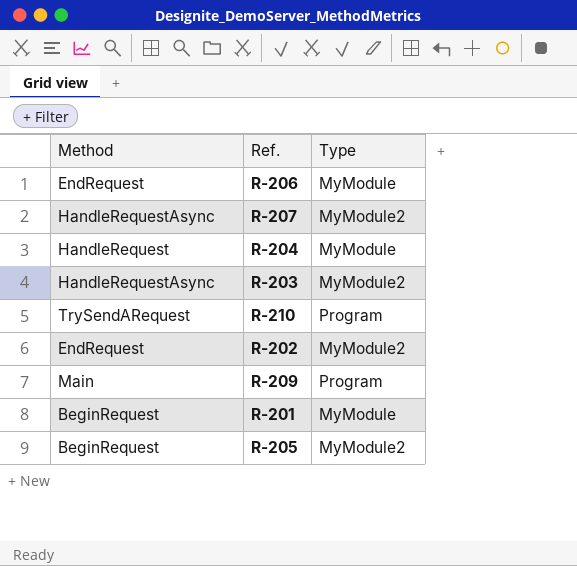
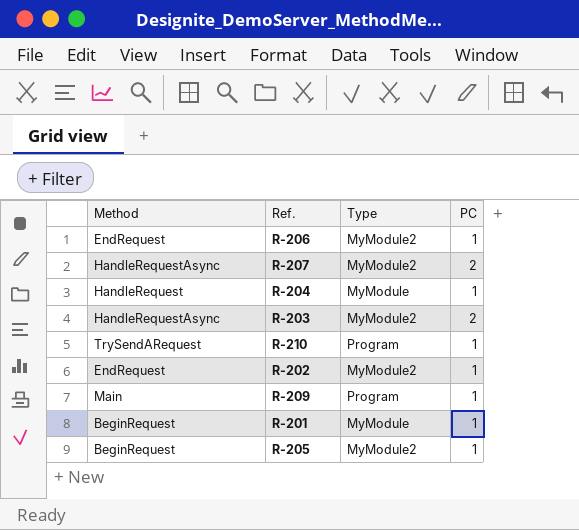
column PC | position: none -> 4
R-206 | Type: MyModule -> MyModule2

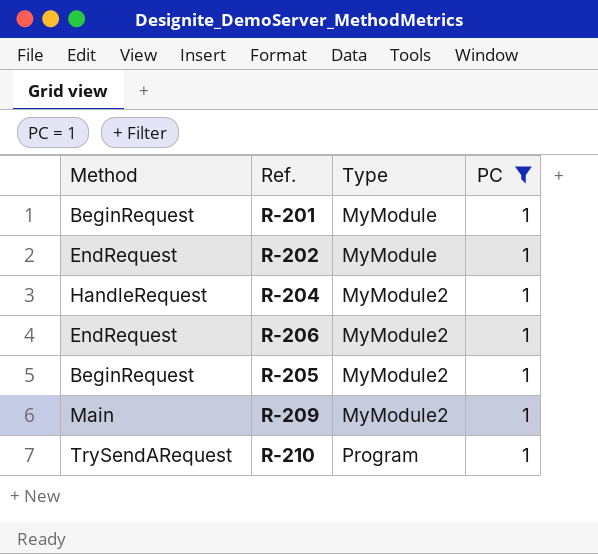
filter: none -> PC = 1
row order: none -> Type ascending
R-202 | Type: MyModule2 -> MyModule
R-204 | Type: MyModule -> MyModule2
R-209 | Type: Program -> MyModule2

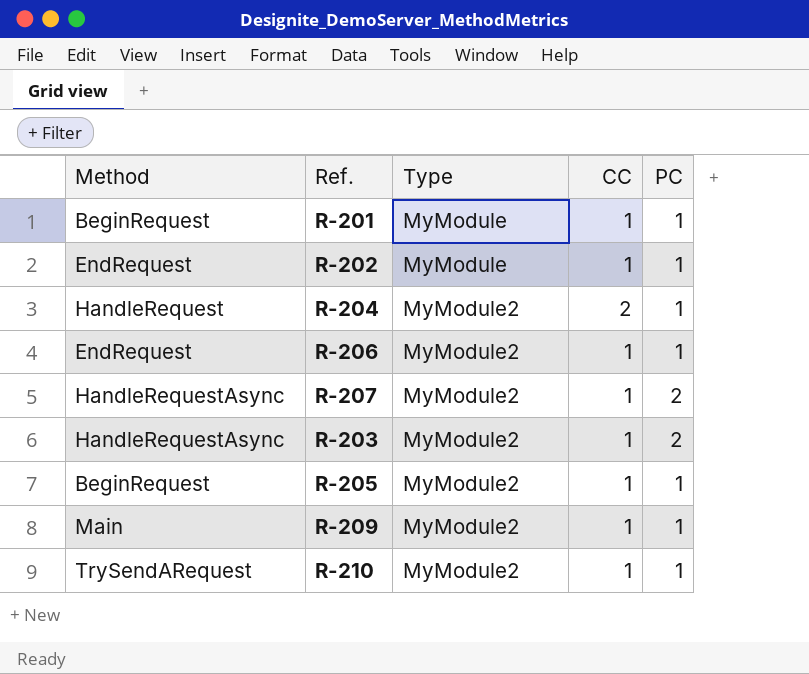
filter: PC = 1 -> none
column CC | position: none -> 4
R-210 | Type: Program -> MyModule2

